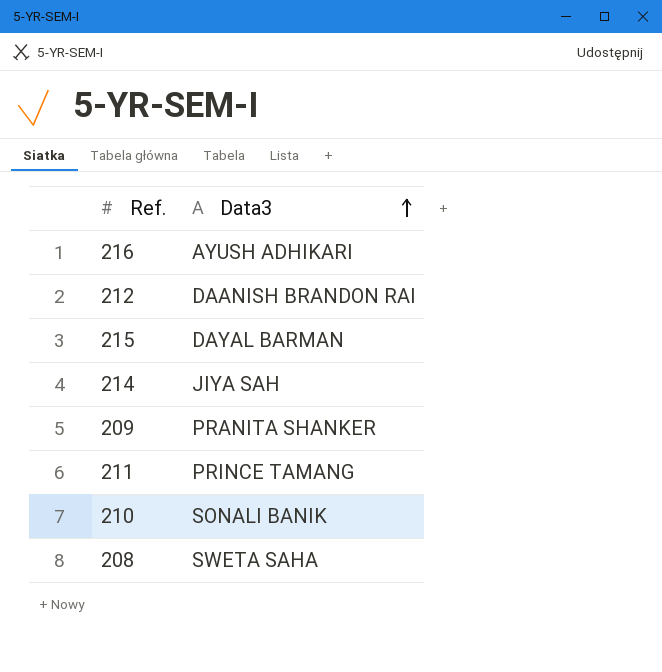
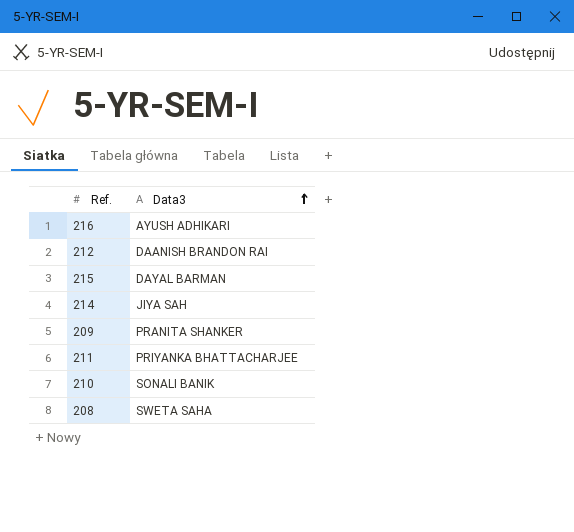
211 | Data3: PRINCE TAMANG -> PRIYANKA BHATTACHARJEE

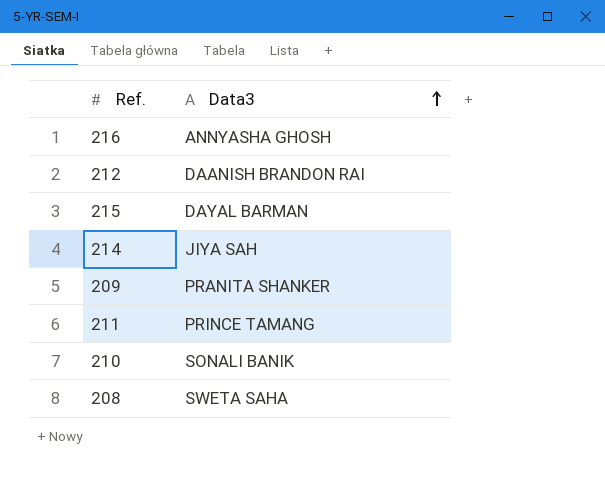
216 | Data3: AYUSH ADHIKARI -> ANNYASHA GHOSH
211 | Data3: PRIYANKA BHATTACHARJEE -> PRINCE TAMANG

